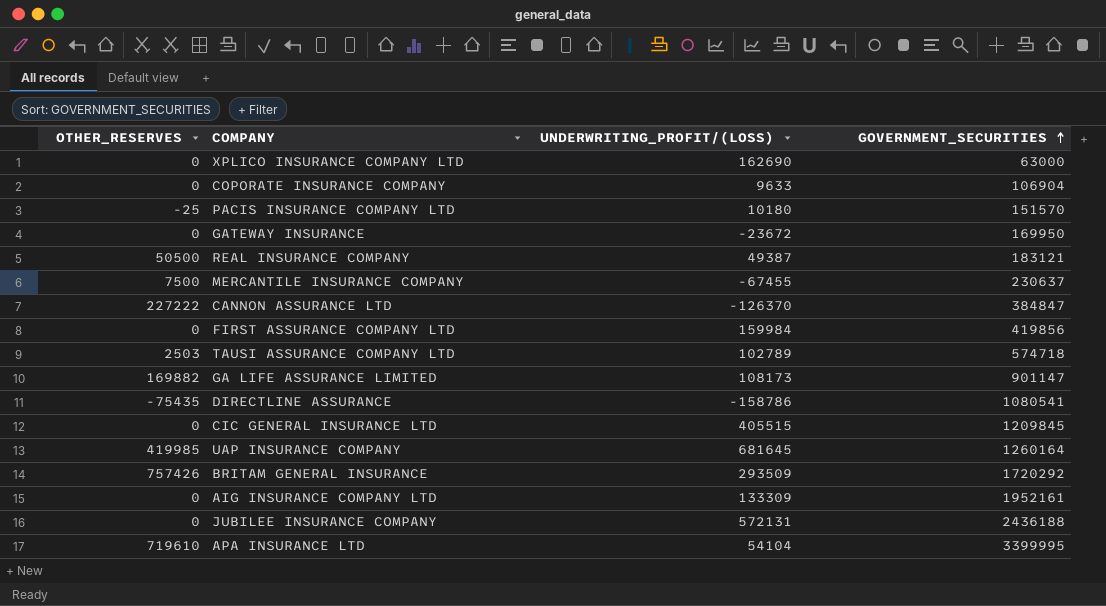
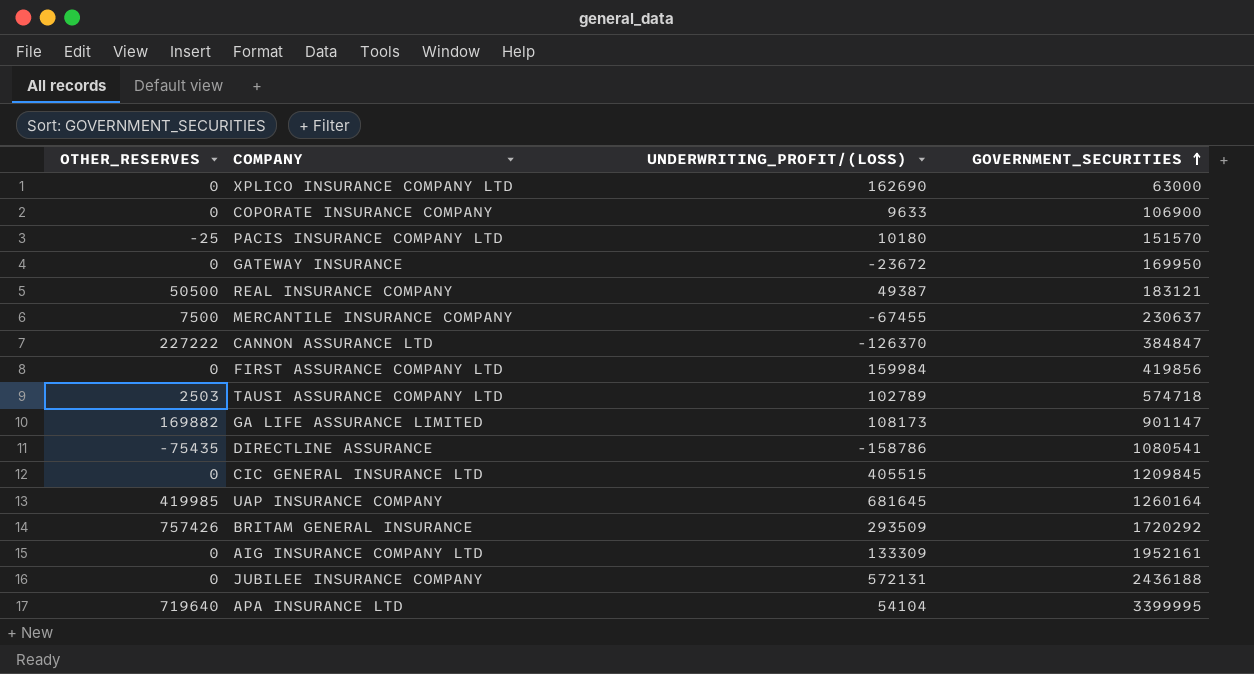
COPORATE INSURANCE COMPANY | GOVERNMENT_SECURITIES: 106904 -> 106900
APA INSURANCE LTD | OTHER_RESERVES: 719610 -> 719640

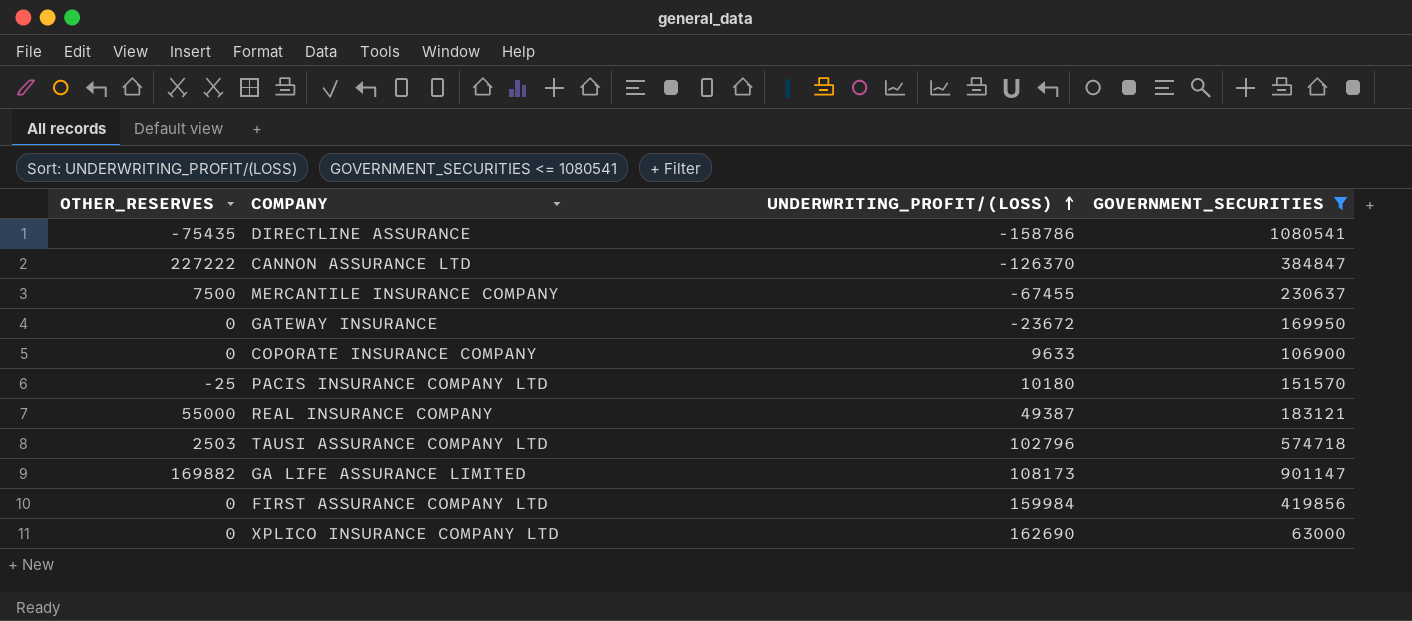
filter: none -> GOVERNMENT_SECURITIES <= 1080541
row order: GOVERNMENT_SECURITIES ascending -> UNDERWRITING_PROFIT/(LOSS) ascending
REAL INSURANCE COMPANY | OTHER_RESERVES: 50500 -> 55000
TAUSI ASSURANCE COMPANY LTD | UNDERWRITING_PROFIT/(LOSS): 102789 -> 102796

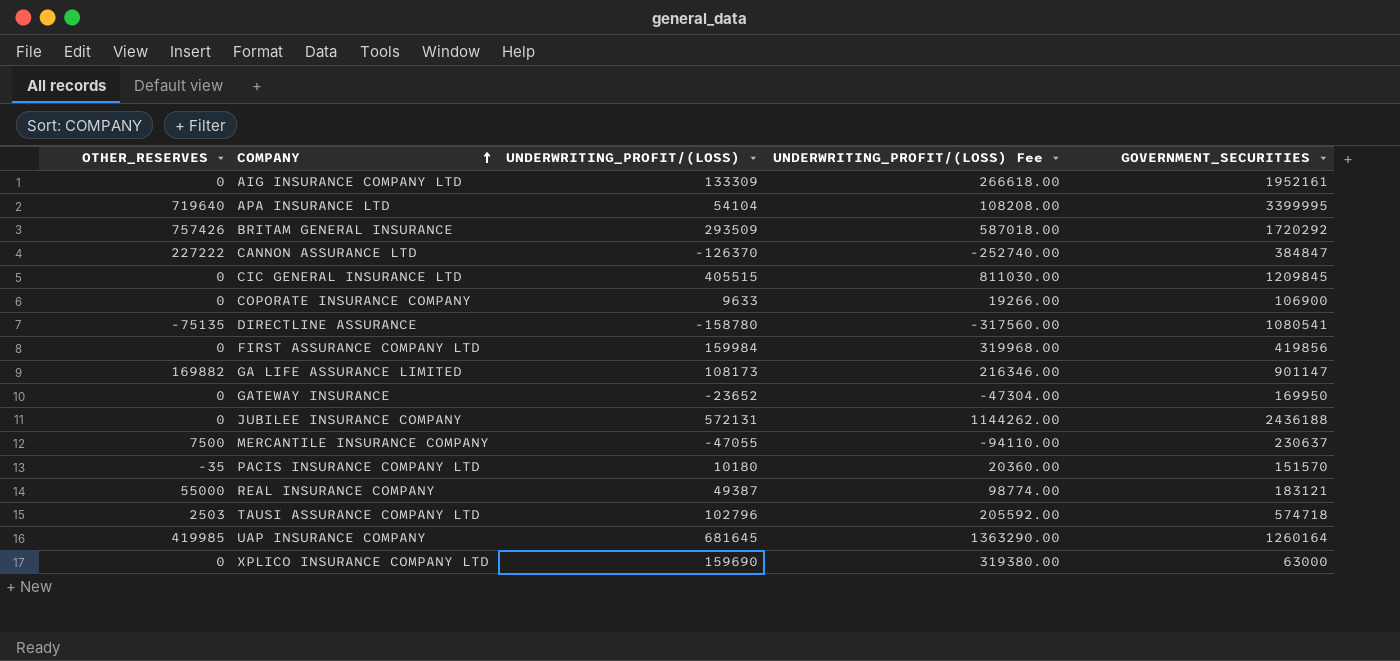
filter: GOVERNMENT_SECURITIES <= 1080541 -> none
row order: UNDERWRITING_PROFIT/(LOSS) ascending -> COMPANY ascending
column UNDERWRITING_PROFIT/(LOSS) Fee | formula: none -> [UNDERWRITING_PROFIT/(LOSS)] * 2
DIRECTLINE ASSURANCE | OTHER_RESERVES: -75435 -> -75135
DIRECTLINE ASSURANCE | UNDERWRITING_PROFIT/(LOSS): -158786 -> -158780
GATEWAY INSURANCE | UNDERWRITING_PROFIT/(LOSS): -23672 -> -23652
MERCANTILE INSURANCE COMPANY | UNDERWRITING_PROFIT/(LOSS): -67455 -> -47055
PACIS INSURANCE COMPANY LTD | OTHER_RESERVES: -25 -> -35
XPLICO INSURANCE COMPANY LTD | UNDERWRITING_PROFIT/(LOSS): 162690 -> 159690

